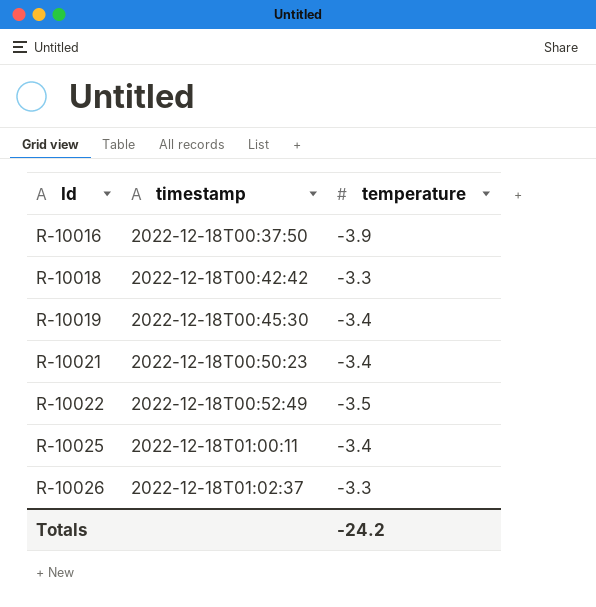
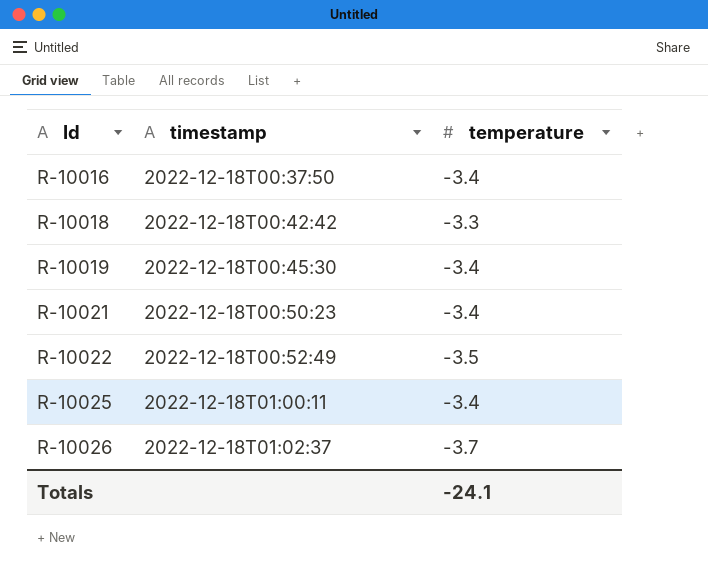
R-10016 | temperature: -3.9 -> -3.4
R-10026 | temperature: -3.3 -> -3.7
Totals | temperature: -24.2 -> -24.1

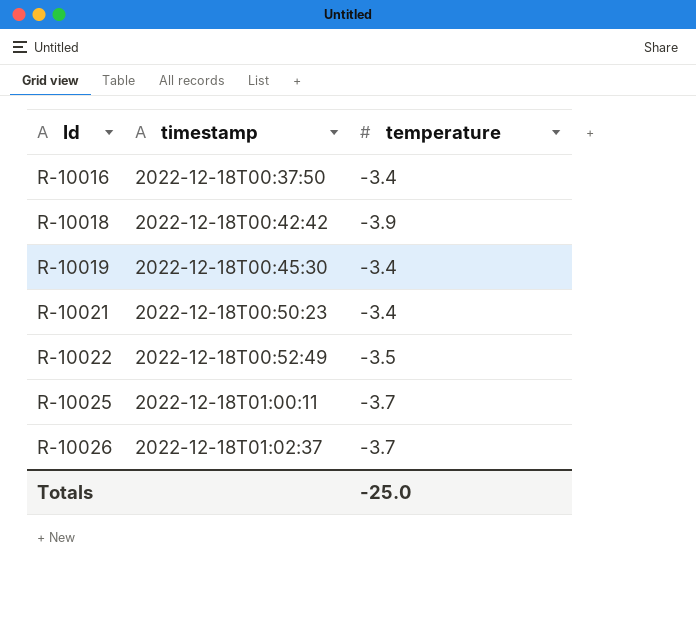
R-10018 | temperature: -3.3 -> -3.9
R-10025 | temperature: -3.4 -> -3.7
Totals | temperature: -24.1 -> -25.0

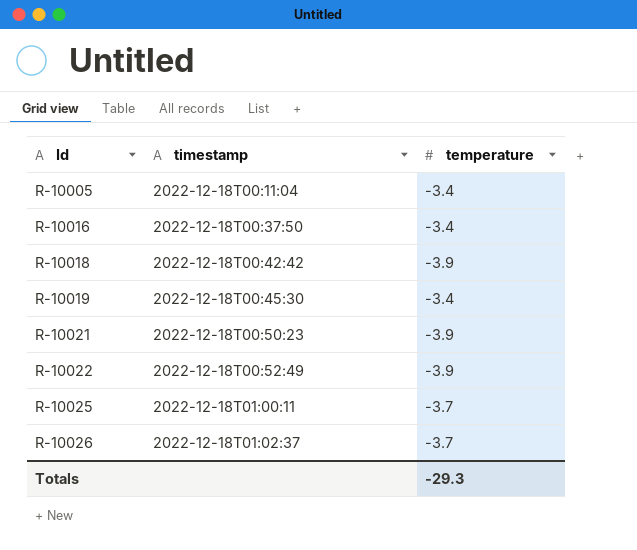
row R-10005: none -> 2022-12-18T00:11:04 | -3.4
R-10021 | temperature: -3.4 -> -3.9
R-10022 | temperature: -3.5 -> -3.9
Totals | temperature: -25.0 -> -29.3

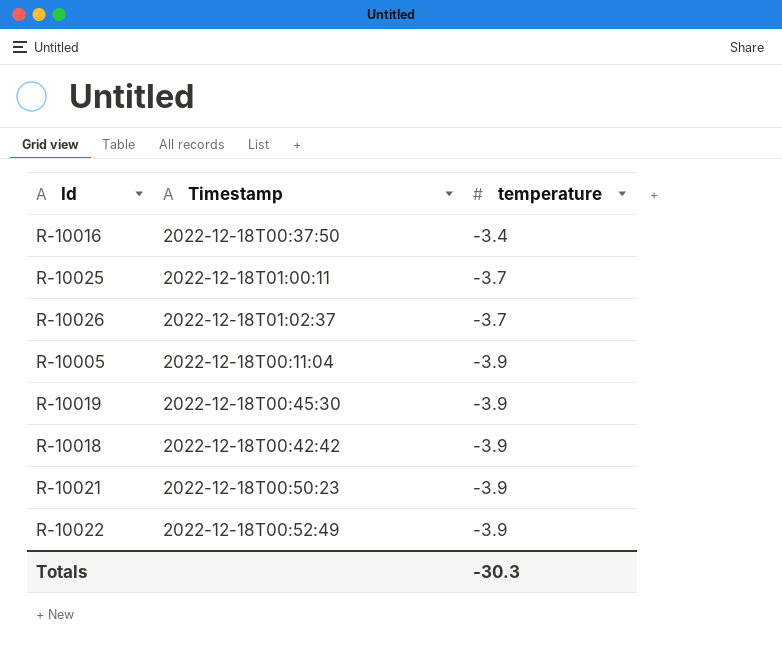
row order: Id ascending -> temperature descending
column name: timestamp -> Timestamp
R-10005 | temperature: -3.4 -> -3.9
R-10019 | temperature: -3.4 -> -3.9
Totals | temperature: -29.3 -> -30.3

